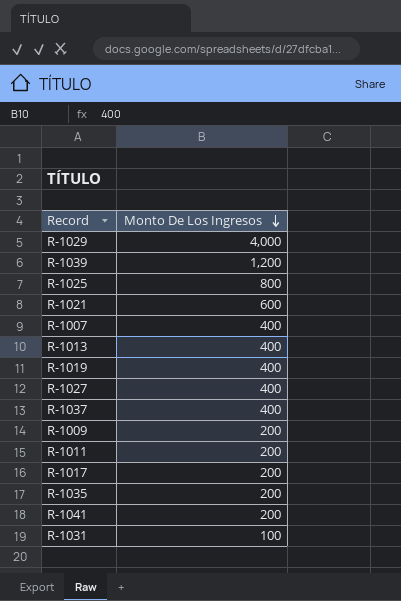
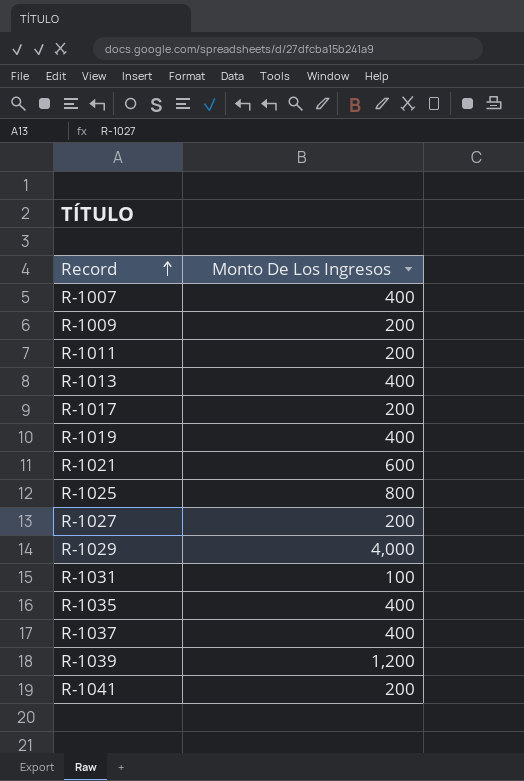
row order: Monto De Los Ingresos descending -> Record ascending
R-1027 | Monto De Los Ingresos: 400 -> 200
R-1035 | Monto De Los Ingresos: 200 -> 400

